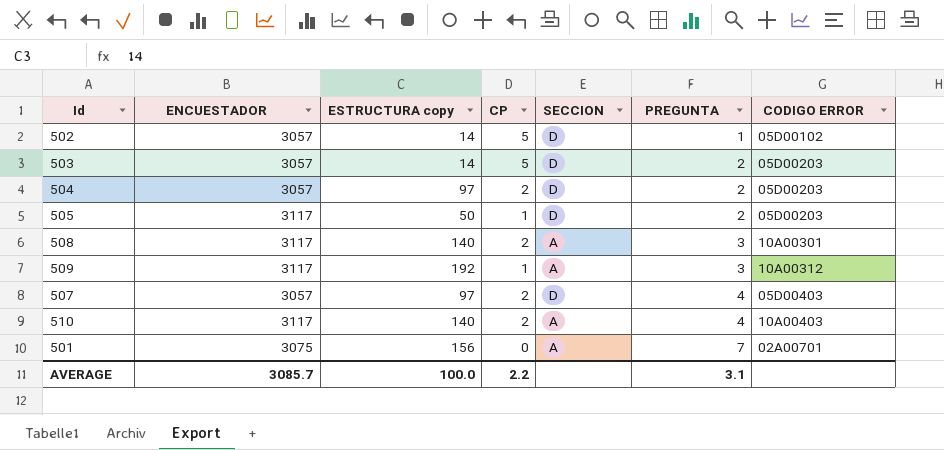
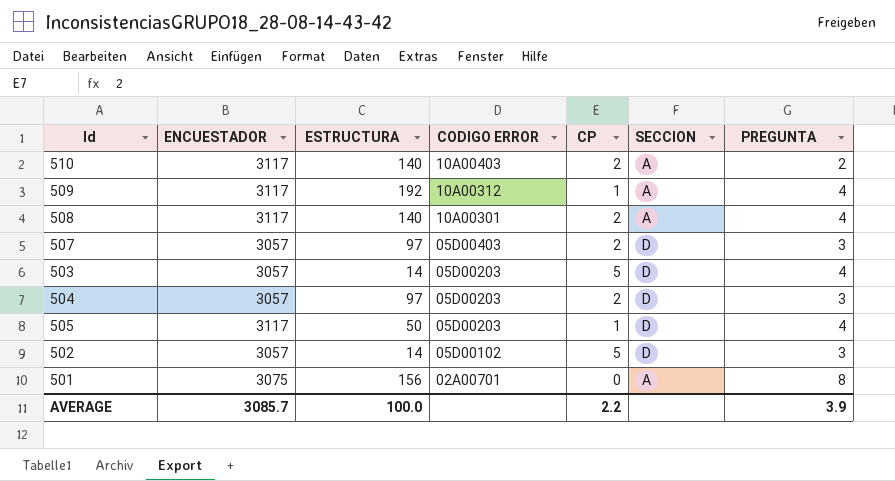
row order: PREGUNTA ascending -> CODIGO ERROR descending
column name: ESTRUCTURA copy -> ESTRUCTURA
column CODIGO ERROR | position: 7 -> 4
510 | PREGUNTA: 4 -> 2
509 | PREGUNTA: 3 -> 4
508 | PREGUNTA: 3 -> 4
507 | PREGUNTA: 4 -> 3
503 | PREGUNTA: 2 -> 4
504 | PREGUNTA: 2 -> 3
505 | PREGUNTA: 2 -> 4
502 | PREGUNTA: 1 -> 3
501 | PREGUNTA: 7 -> 8
AVERAGE | PREGUNTA: 3.1 -> 3.9

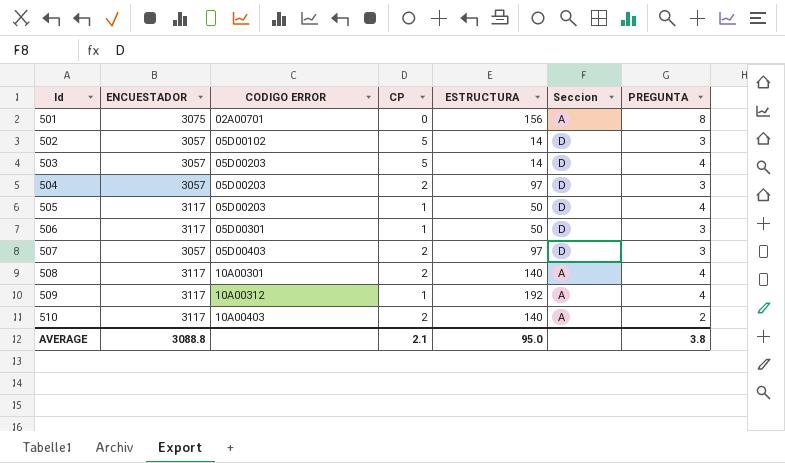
row order: CODIGO ERROR descending -> Id ascending
column ESTRUCTURA | position: 3 -> 5
column name: SECCION -> Seccion
row 506: none -> 3117 | 05D00301 | 1 | 50 | D | 3
AVERAGE | ENCUESTADOR: 3085.7 -> 3088.8
AVERAGE | CP: 2.2 -> 2.1
AVERAGE | ESTRUCTURA: 100.0 -> 95.0
AVERAGE | PREGUNTA: 3.9 -> 3.8

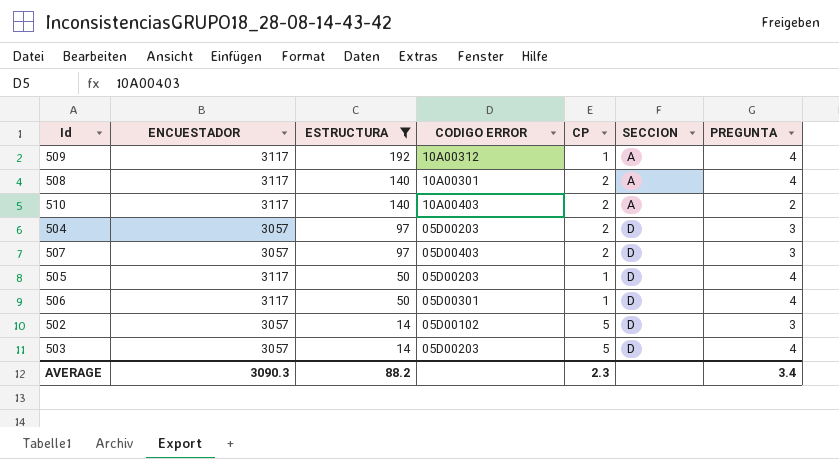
filter: none -> ESTRUCTURA != 156
row order: Id ascending -> ESTRUCTURA descending
column ESTRUCTURA | position: 5 -> 3
column name: Seccion -> SECCION
506 | PREGUNTA: 3 -> 4
AVERAGE | ENCUESTADOR: 3088.8 -> 3090.3
AVERAGE | ESTRUCTURA: 95.0 -> 88.2
AVERAGE | CP: 2.1 -> 2.3
AVERAGE | PREGUNTA: 3.8 -> 3.4

